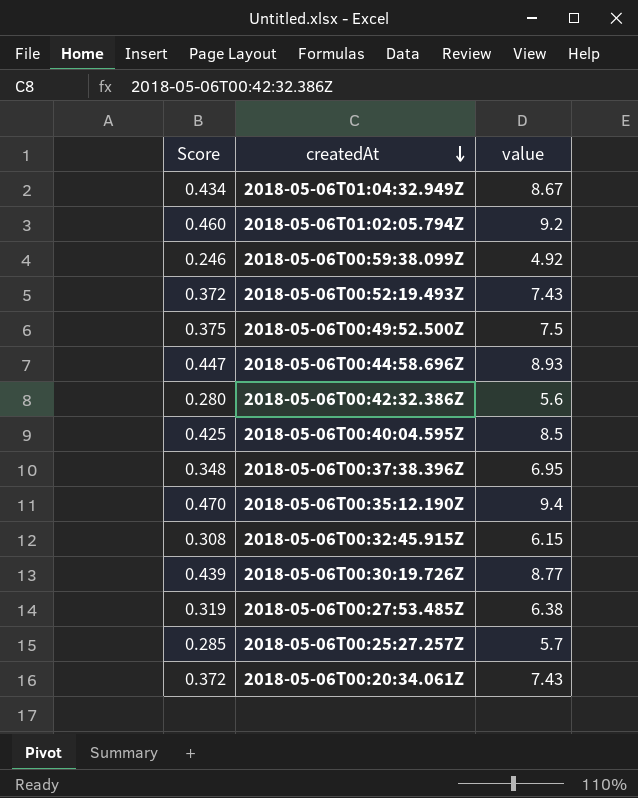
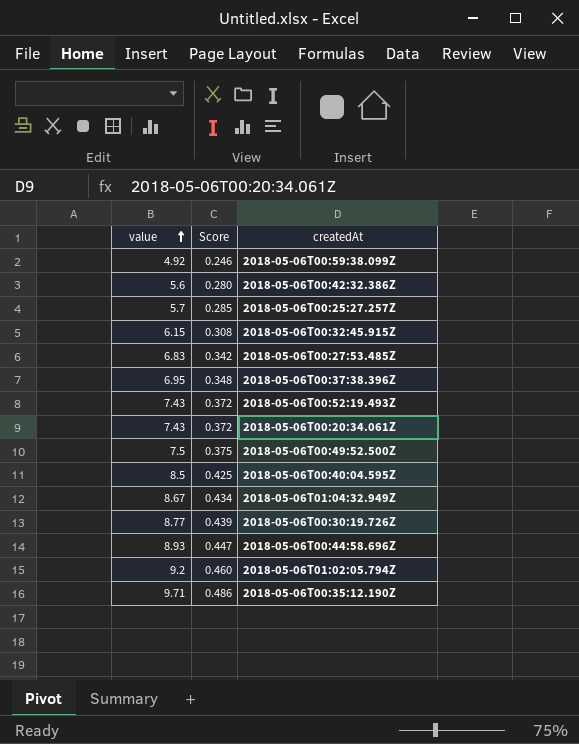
row order: createdAt descending -> value ascending
column value | position: 3 -> 1
2018-05-06T00:27:53.485Z | value: 6.38 -> 6.83
2018-05-06T00:27:53.485Z | Score: 0.319 -> 0.342
2018-05-06T00:35:12.190Z | value: 9.4 -> 9.71
2018-05-06T00:35:12.190Z | Score: 0.470 -> 0.486

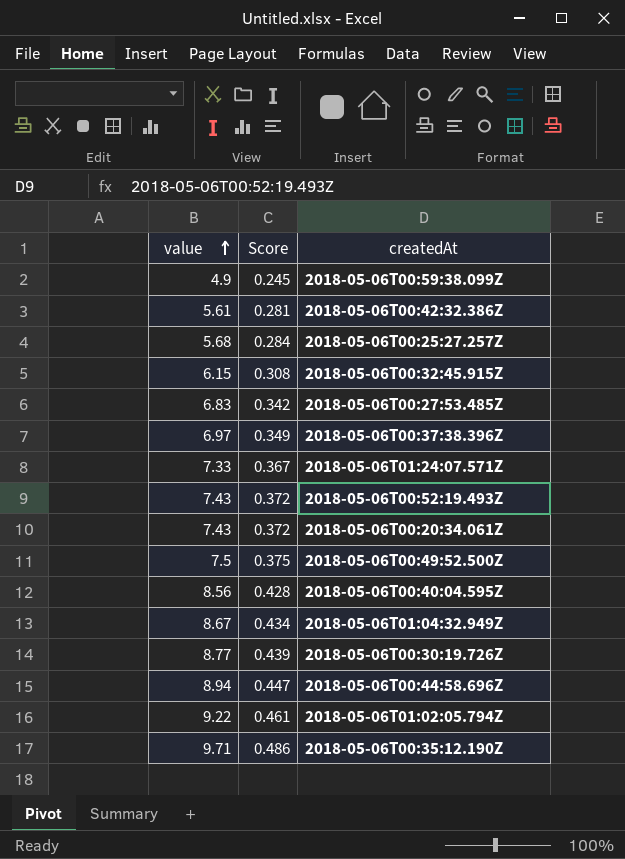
2018-05-06T00:59:38.099Z | value: 4.92 -> 4.9
2018-05-06T00:59:38.099Z | Score: 0.246 -> 0.245
2018-05-06T00:42:32.386Z | value: 5.6 -> 5.61
2018-05-06T00:42:32.386Z | Score: 0.280 -> 0.281
2018-05-06T00:25:27.257Z | value: 5.7 -> 5.68
2018-05-06T00:25:27.257Z | Score: 0.285 -> 0.284
2018-05-06T00:37:38.396Z | value: 6.95 -> 6.97
2018-05-06T00:37:38.396Z | Score: 0.348 -> 0.349
row 2018-05-06T01:24:07.571Z: none -> 7.33 | 0.367
2018-05-06T00:40:04.595Z | value: 8.5 -> 8.56
2018-05-06T00:40:04.595Z | Score: 0.425 -> 0.428
2018-05-06T00:44:58.696Z | value: 8.93 -> 8.94
2018-05-06T01:02:05.794Z | value: 9.2 -> 9.22
2018-05-06T01:02:05.794Z | Score: 0.460 -> 0.461

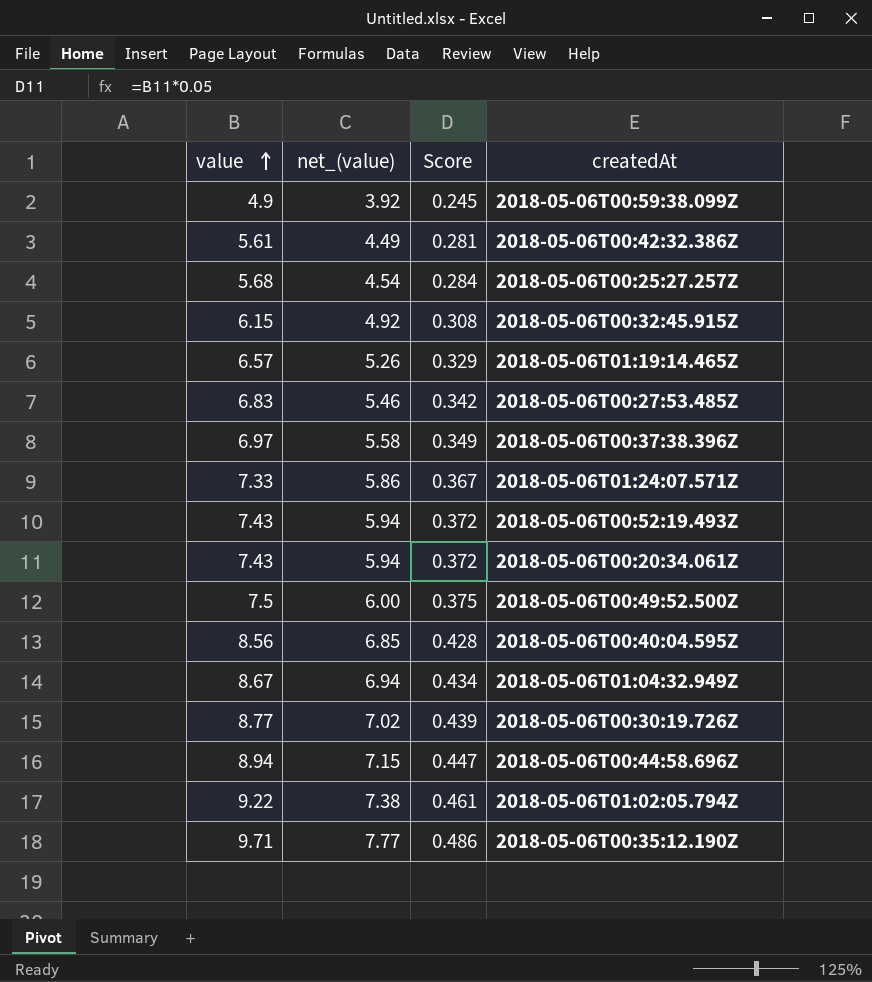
column net_(value) | formula: none -> [value] * 0.8
row 2018-05-06T01:19:14.465Z: none -> 6.57 | 5.26 | 0.329

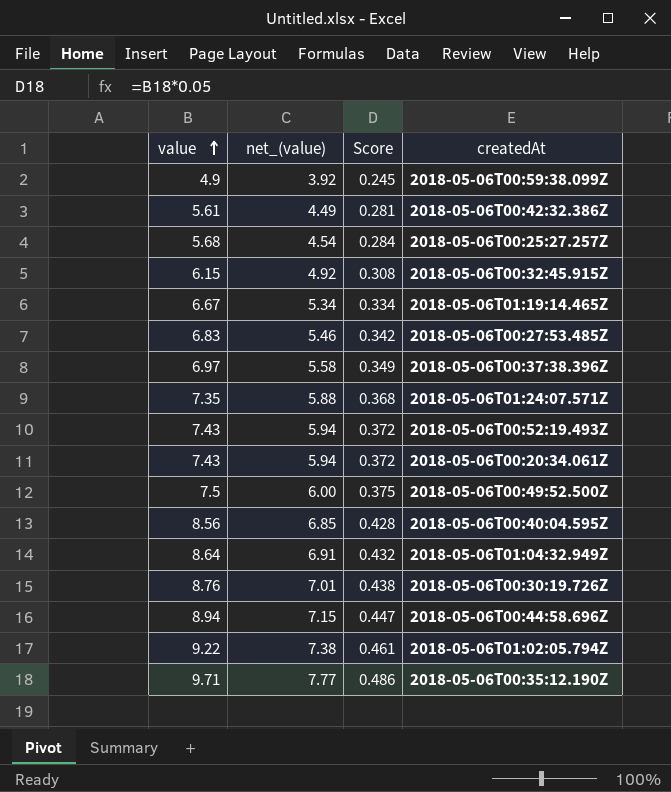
2018-05-06T01:19:14.465Z | value: 6.57 -> 6.67
2018-05-06T01:19:14.465Z | net_(value): 5.26 -> 5.34
2018-05-06T01:19:14.465Z | Score: 0.329 -> 0.334
2018-05-06T01:24:07.571Z | value: 7.33 -> 7.35
2018-05-06T01:24:07.571Z | net_(value): 5.86 -> 5.88
2018-05-06T01:24:07.571Z | Score: 0.367 -> 0.368
2018-05-06T01:04:32.949Z | value: 8.67 -> 8.64
2018-05-06T01:04:32.949Z | net_(value): 6.94 -> 6.91
2018-05-06T01:04:32.949Z | Score: 0.434 -> 0.432
2018-05-06T00:30:19.726Z | value: 8.77 -> 8.76
2018-05-06T00:30:19.726Z | net_(value): 7.02 -> 7.01
2018-05-06T00:30:19.726Z | Score: 0.439 -> 0.438

